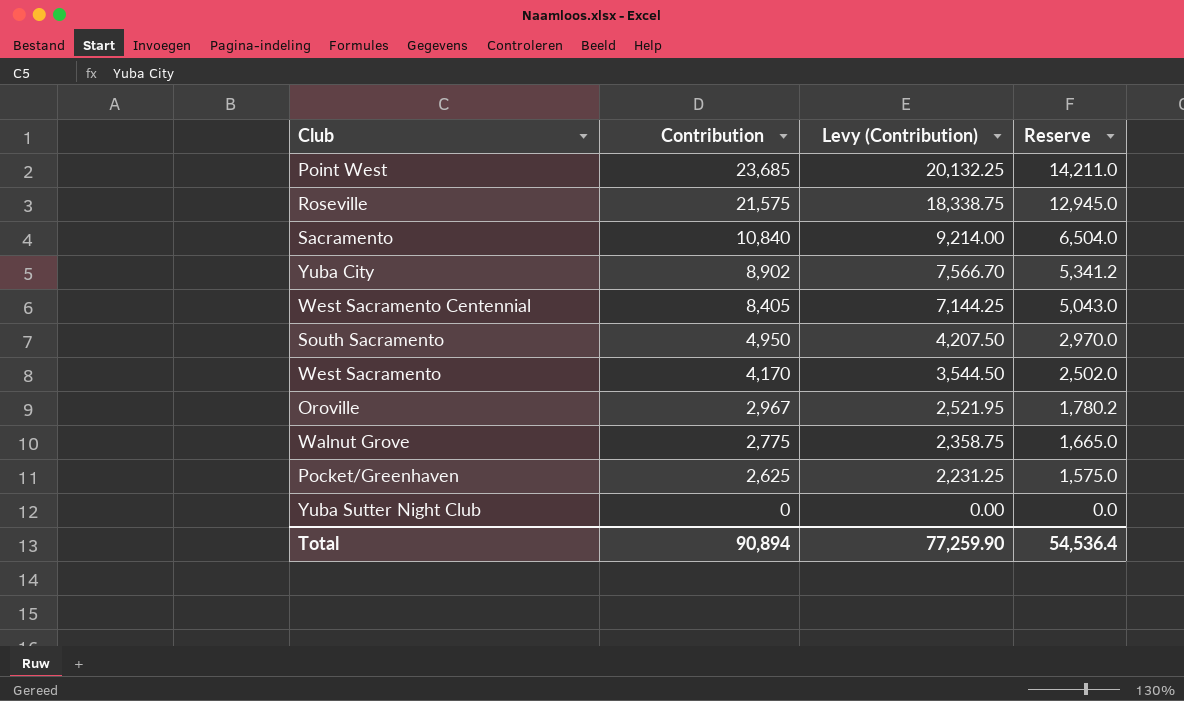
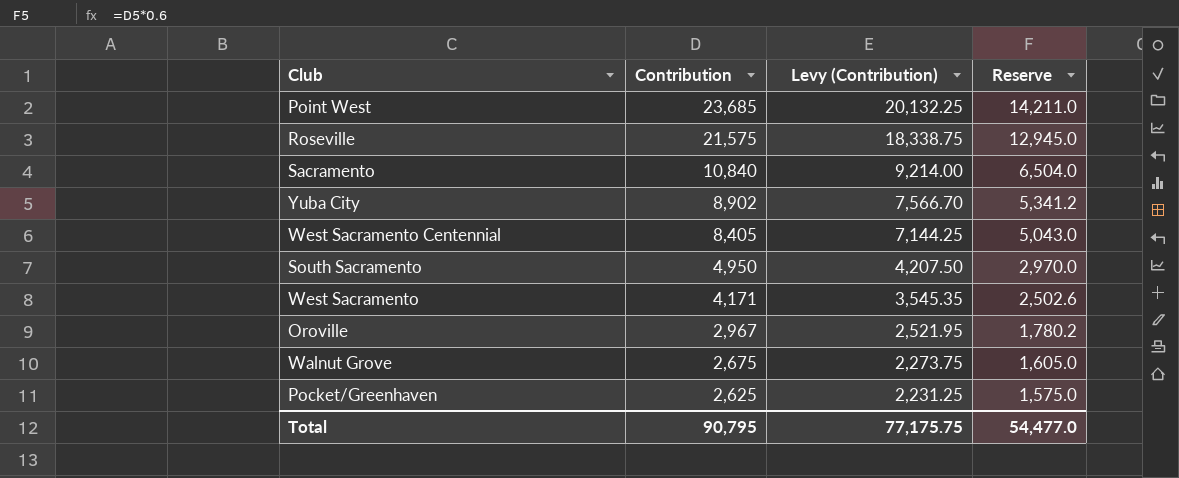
row Yuba Sutter Night Club: 0 | 0.00 | 0.0 -> none
West Sacramento | Contribution: 4,170 -> 4,171
West Sacramento | Levy (Contribution): 3,544.50 -> 3,545.35
West Sacramento | Reserve: 2,502.0 -> 2,502.6
Walnut Grove | Contribution: 2,775 -> 2,675
Walnut Grove | Levy (Contribution): 2,358.75 -> 2,273.75
Walnut Grove | Reserve: 1,665.0 -> 1,605.0
Total | Contribution: 90,894 -> 90,795
Total | Levy (Contribution): 77,259.90 -> 77,175.75
Total | Reserve: 54,536.4 -> 54,477.0

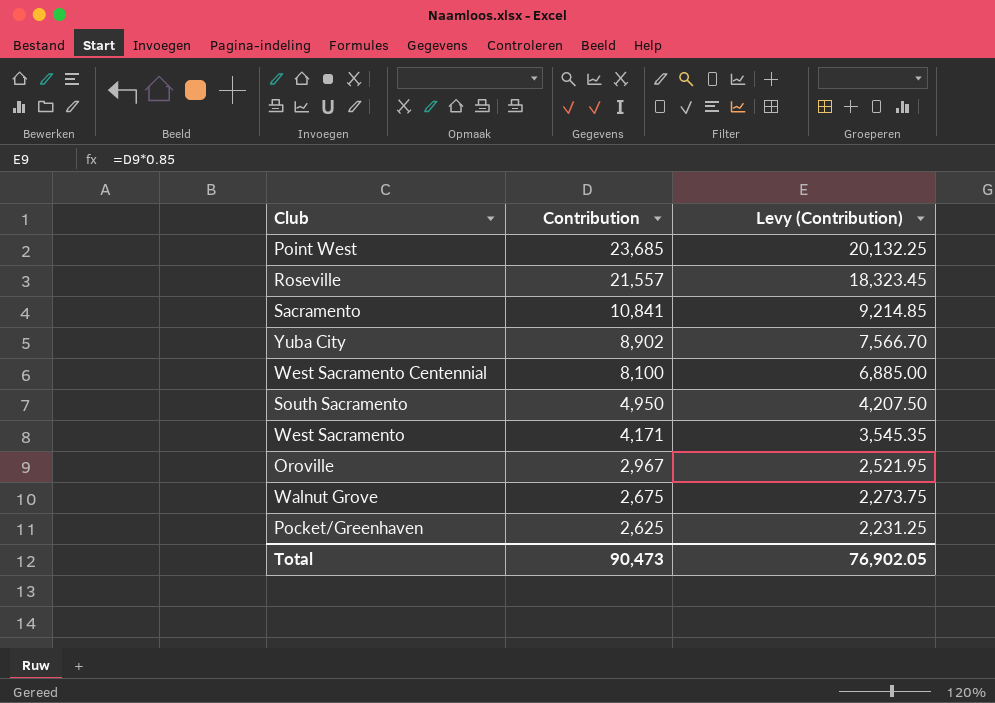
column Reserve | formula: [Contribution] * 0.6 -> none
Roseville | Contribution: 21,575 -> 21,557
Roseville | Levy (Contribution): 18,338.75 -> 18,323.45
Sacramento | Contribution: 10,840 -> 10,841
Sacramento | Levy (Contribution): 9,214.00 -> 9,214.85
West Sacramento Centennial | Contribution: 8,405 -> 8,100
West Sacramento Centennial | Levy (Contribution): 7,144.25 -> 6,885.00
Total | Contribution: 90,795 -> 90,473
Total | Levy (Contribution): 77,175.75 -> 76,902.05

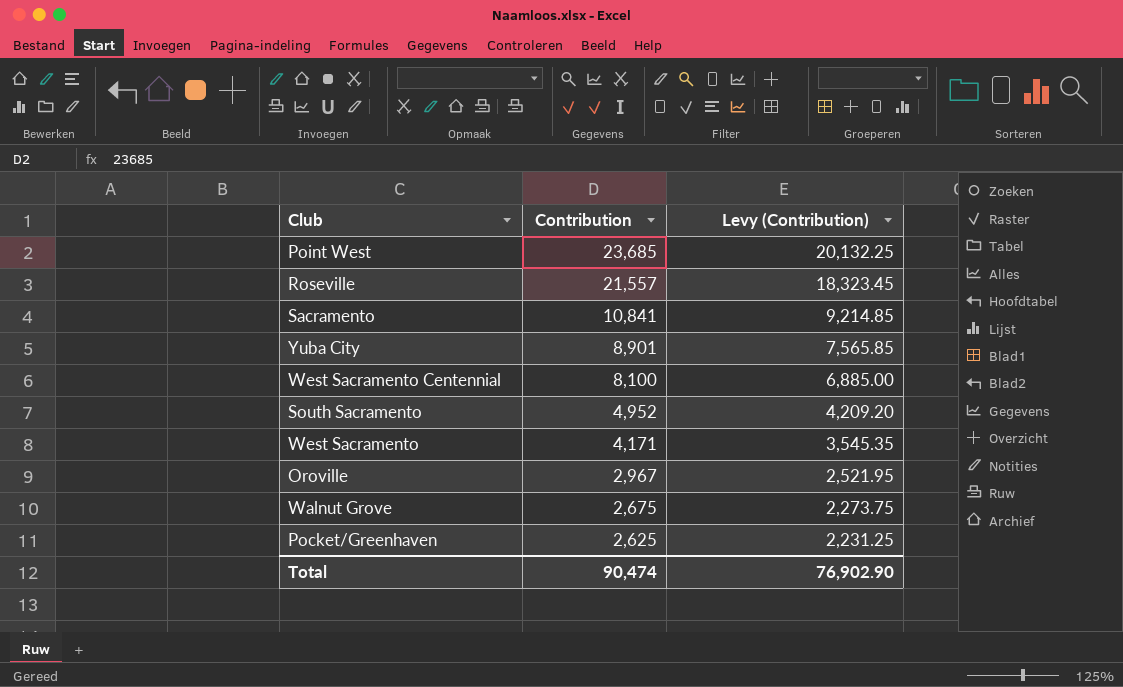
Yuba City | Contribution: 8,902 -> 8,901
Yuba City | Levy (Contribution): 7,566.70 -> 7,565.85
South Sacramento | Contribution: 4,950 -> 4,952
South Sacramento | Levy (Contribution): 4,207.50 -> 4,209.20
Total | Contribution: 90,473 -> 90,474
Total | Levy (Contribution): 76,902.05 -> 76,902.90

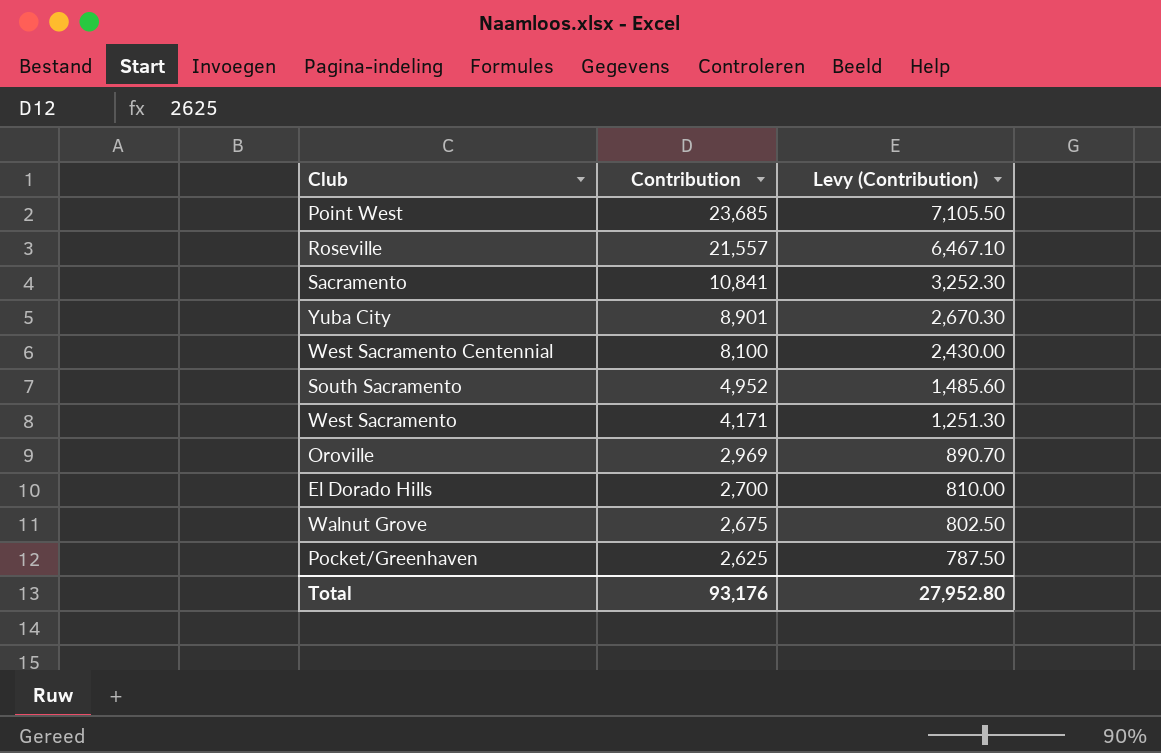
column Levy (Contribution) | formula: [Contribution] * 0.85 -> [Contribution] * 0.3
Oroville | Contribution: 2,967 -> 2,969
row El Dorado Hills: none -> 2,700 | 810.00
Total | Contribution: 90,474 -> 93,176
Total | Levy (Contribution): 76,902.90 -> 27,952.80

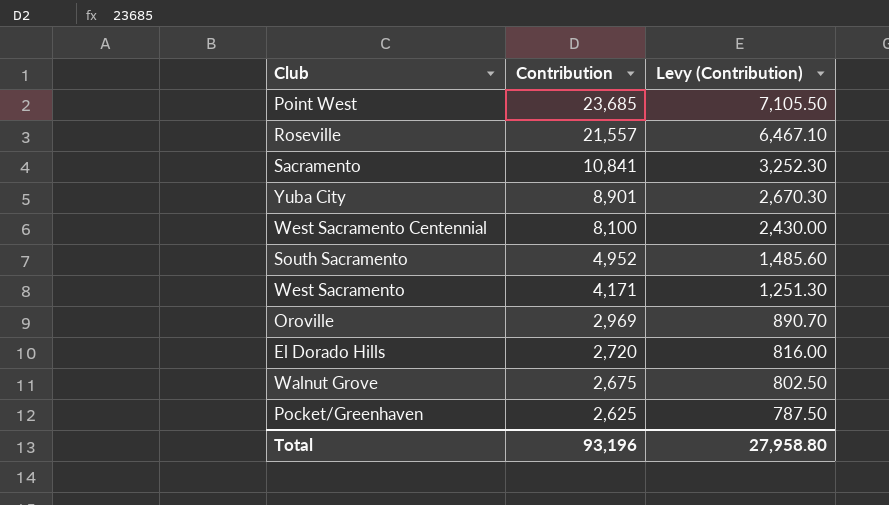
El Dorado Hills | Contribution: 2,700 -> 2,720
El Dorado Hills | Levy (Contribution): 810.00 -> 816.00
Total | Contribution: 93,176 -> 93,196
Total | Levy (Contribution): 27,952.80 -> 27,958.80

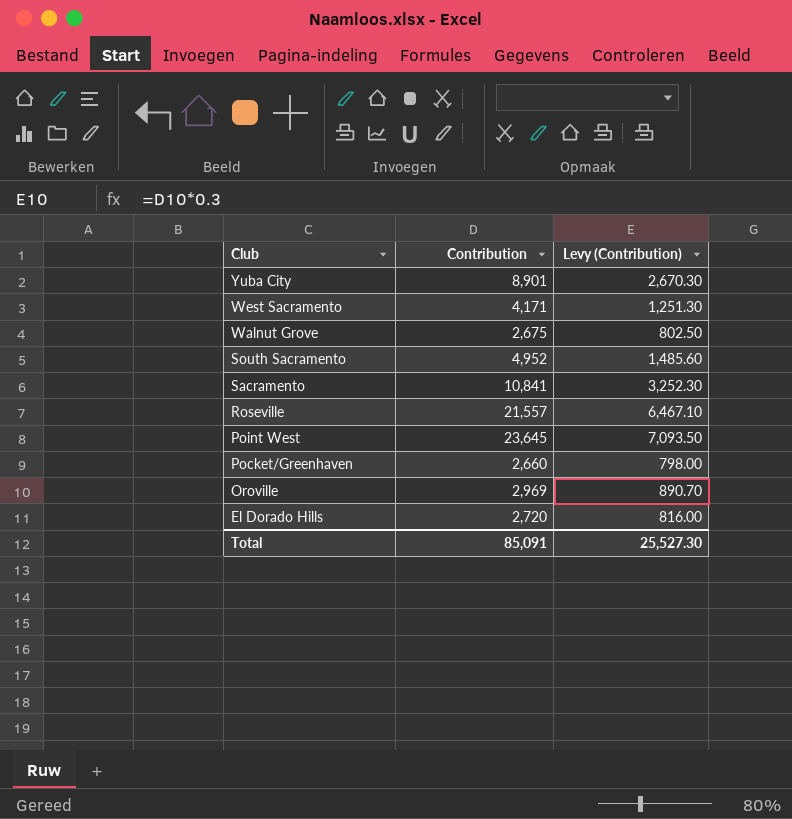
row order: Contribution descending -> Club descending
row West Sacramento Centennial: 8,100 | 2,430.00 -> none
Point West | Contribution: 23,685 -> 23,645
Point West | Levy (Contribution): 7,105.50 -> 7,093.50
Pocket/Greenhaven | Contribution: 2,625 -> 2,660
Pocket/Greenhaven | Levy (Contribution): 787.50 -> 798.00
Total | Contribution: 93,196 -> 85,091
Total | Levy (Contribution): 27,958.80 -> 25,527.30

